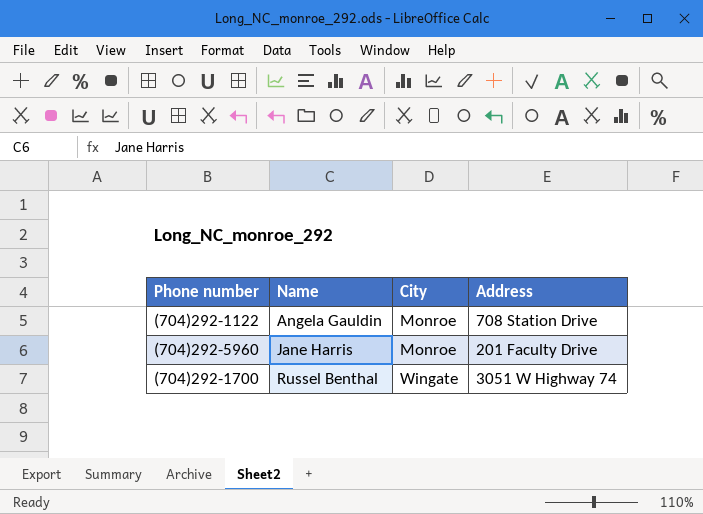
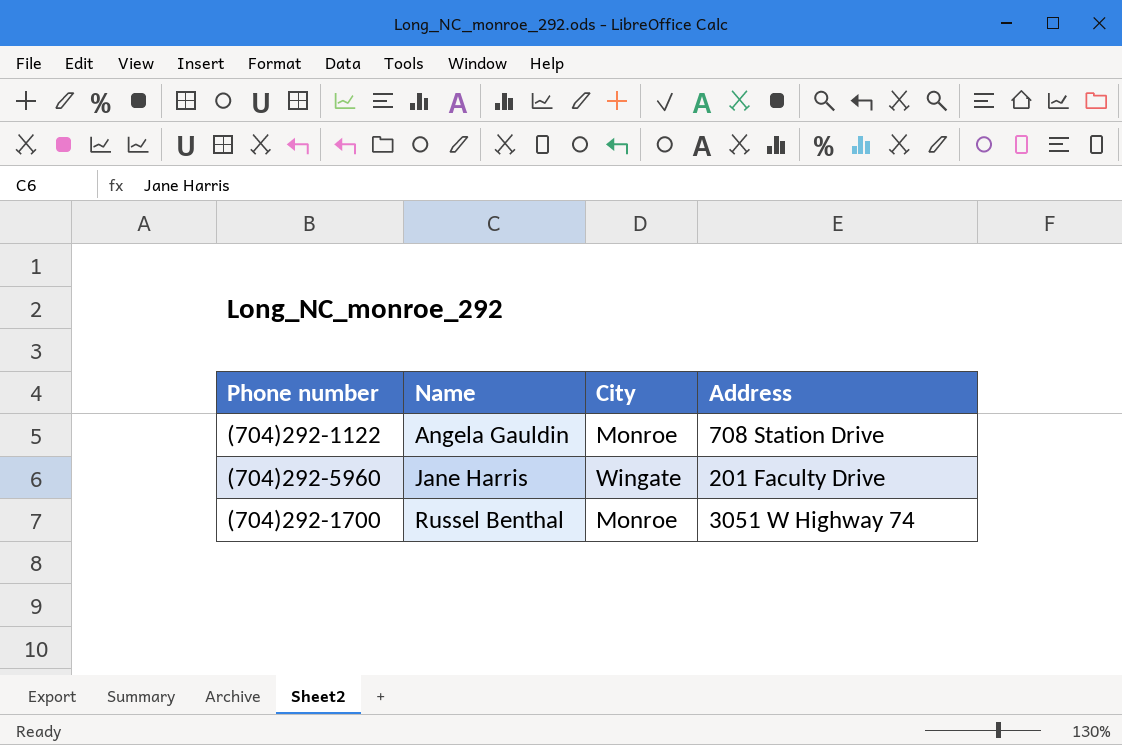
(704)292-5960 | City: Monroe -> Wingate
(704)292-1700 | City: Wingate -> Monroe

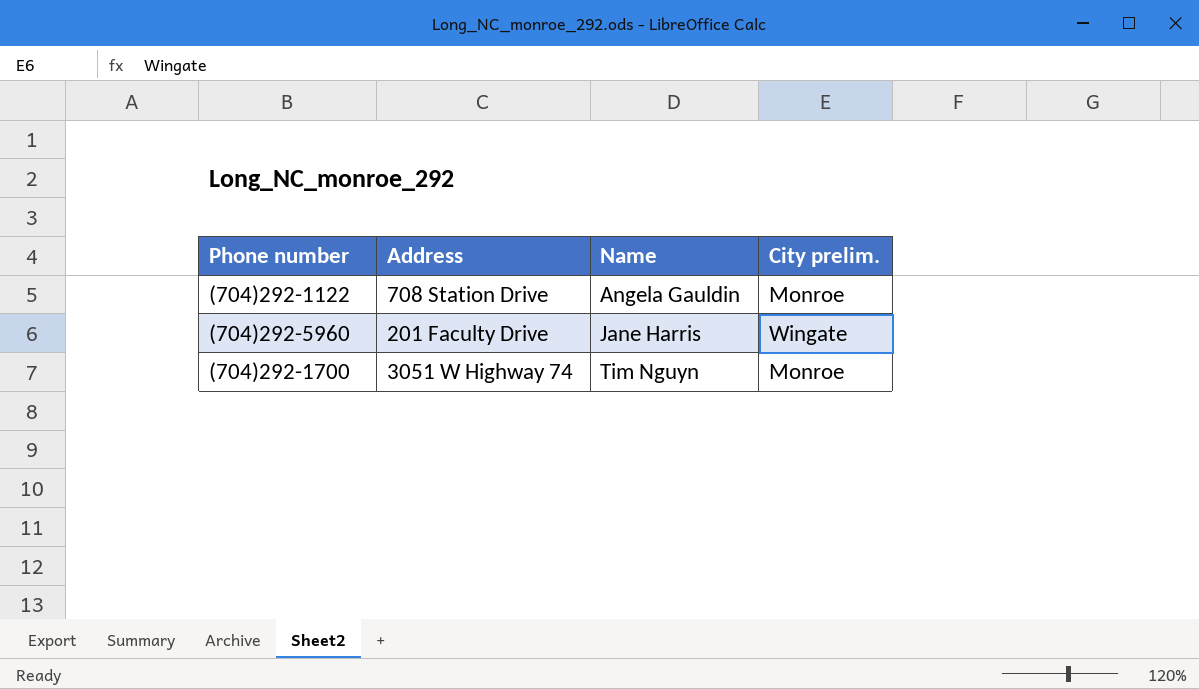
column Address | position: 4 -> 2
column name: City -> City prelim.
(704)292-1700 | Name: Russel Benthal -> Tim Nguyn

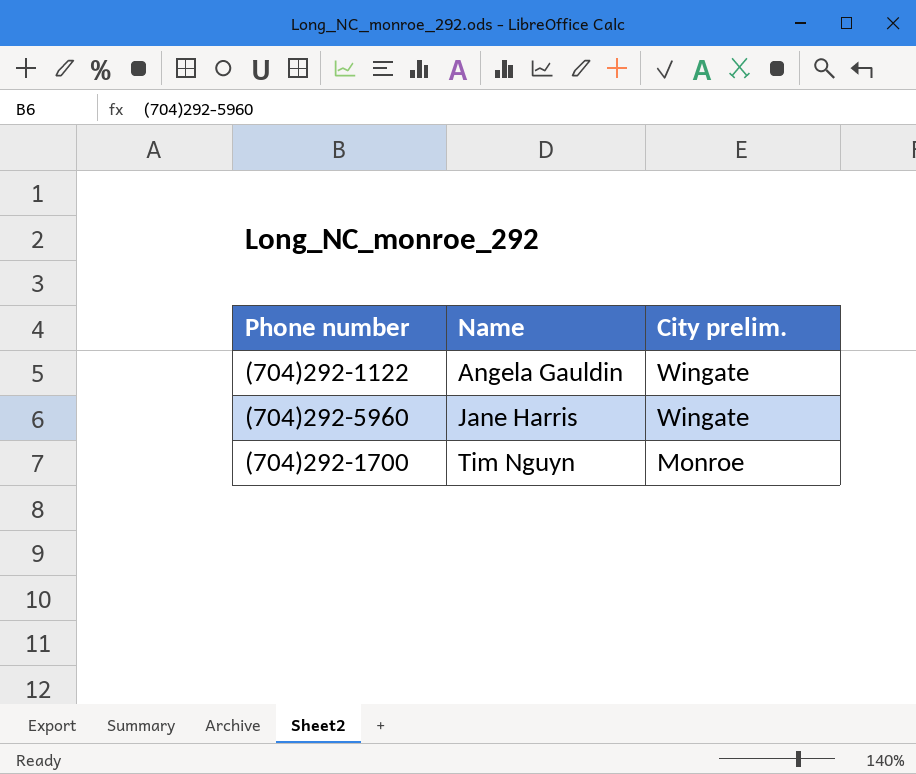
column Address | position: 2 -> none
(704)292-1122 | City prelim.: Monroe -> Wingate

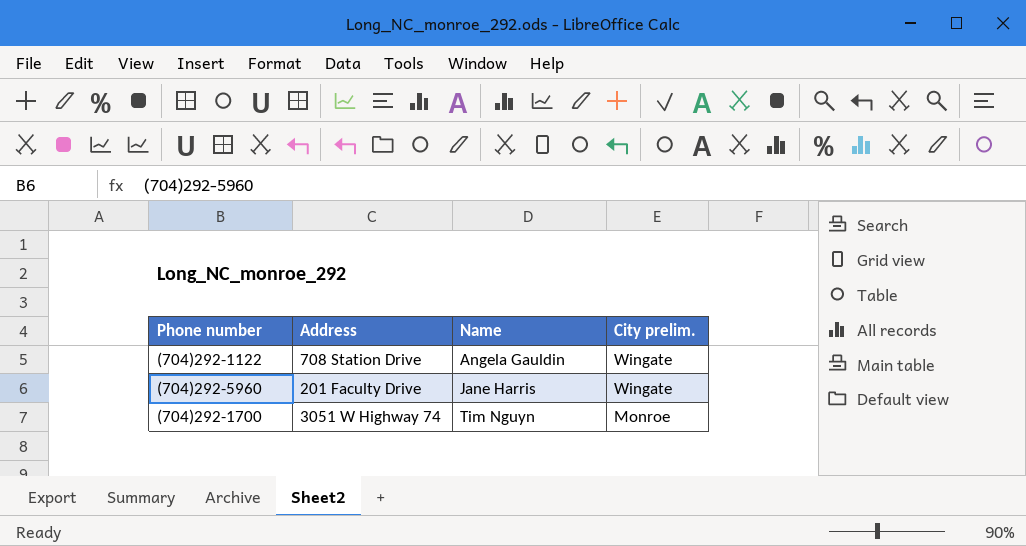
column Address | position: none -> 2

